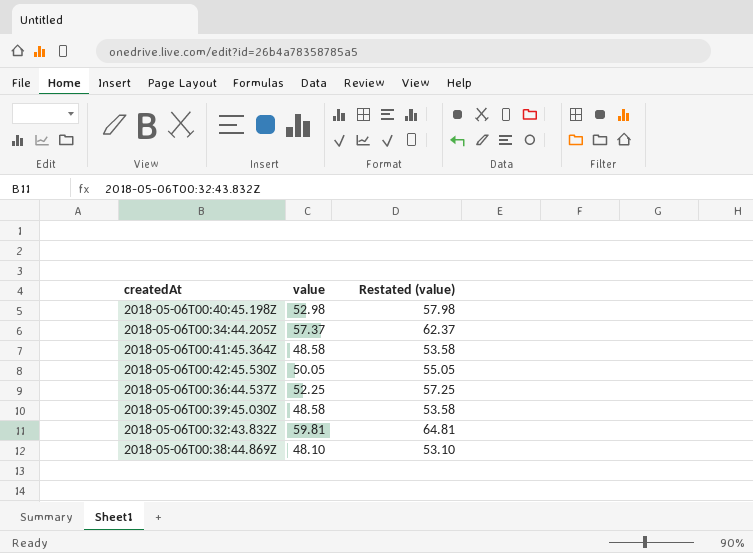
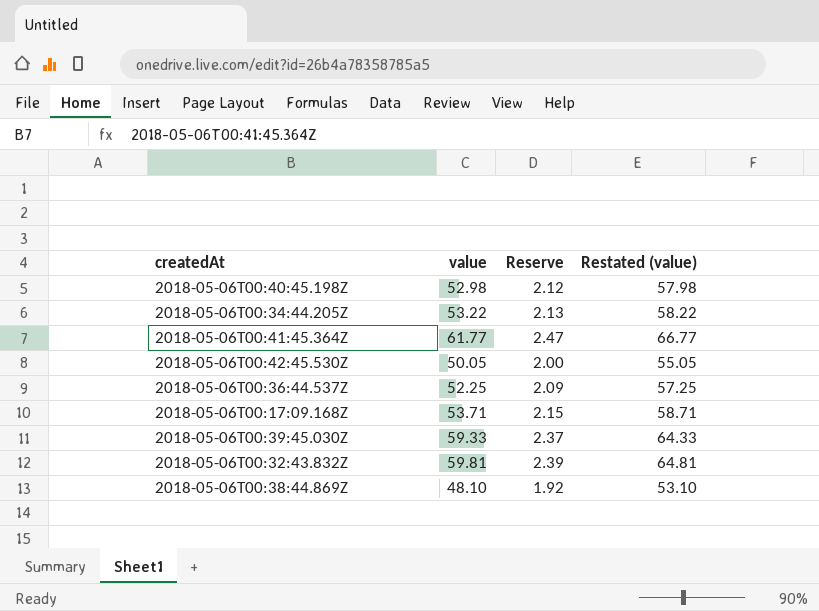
column Reserve | formula: none -> [value] * 0.04
2018-05-06T00:34:44.205Z | value: 57.37 -> 53.22
2018-05-06T00:34:44.205Z | Restated (value): 62.37 -> 58.22
2018-05-06T00:41:45.364Z | value: 48.58 -> 61.77
2018-05-06T00:41:45.364Z | Restated (value): 53.58 -> 66.77
row 2018-05-06T00:17:09.168Z: none -> 53.71 | 2.15 | 58.71
2018-05-06T00:39:45.030Z | value: 48.58 -> 59.33
2018-05-06T00:39:45.030Z | Restated (value): 53.58 -> 64.33

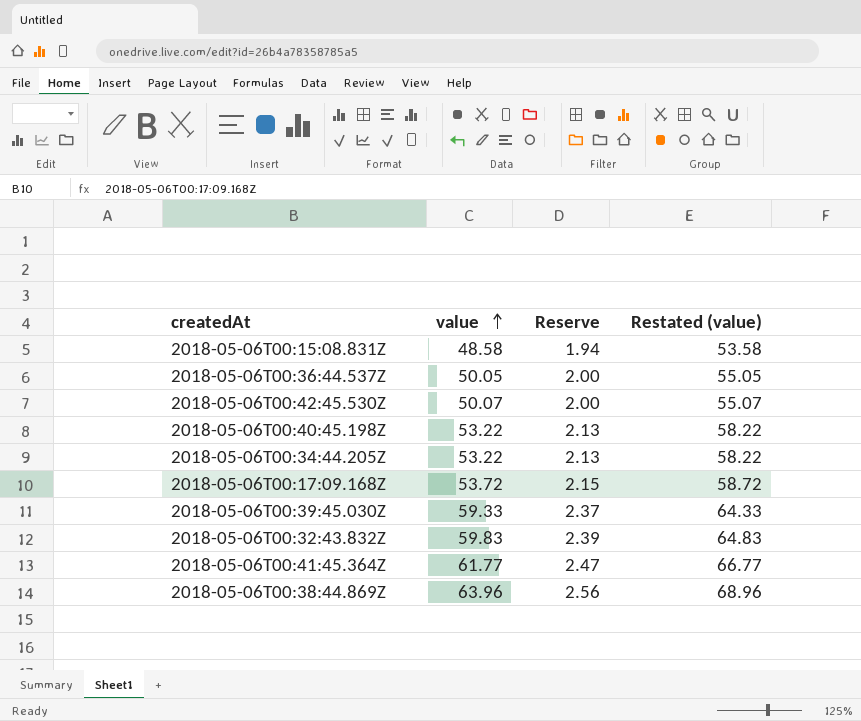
row order: none -> value ascending
row 2018-05-06T00:15:08.831Z: none -> 48.58 | 1.94 | 53.58
2018-05-06T00:36:44.537Z | value: 52.25 -> 50.05
2018-05-06T00:36:44.537Z | Reserve: 2.09 -> 2.00
2018-05-06T00:36:44.537Z | Restated (value): 57.25 -> 55.05
2018-05-06T00:42:45.530Z | value: 50.05 -> 50.07
2018-05-06T00:42:45.530Z | Restated (value): 55.05 -> 55.07
2018-05-06T00:40:45.198Z | value: 52.98 -> 53.22
2018-05-06T00:40:45.198Z | Reserve: 2.12 -> 2.13
2018-05-06T00:40:45.198Z | Restated (value): 57.98 -> 58.22
2018-05-06T00:17:09.168Z | value: 53.71 -> 53.72
2018-05-06T00:17:09.168Z | Restated (value): 58.71 -> 58.72
2018-05-06T00:32:43.832Z | value: 59.81 -> 59.83
2018-05-06T00:32:43.832Z | Restated (value): 64.81 -> 64.83
2018-05-06T00:38:44.869Z | value: 48.10 -> 63.96
2018-05-06T00:38:44.869Z | Reserve: 1.92 -> 2.56
2018-05-06T00:38:44.869Z | Restated (value): 53.10 -> 68.96

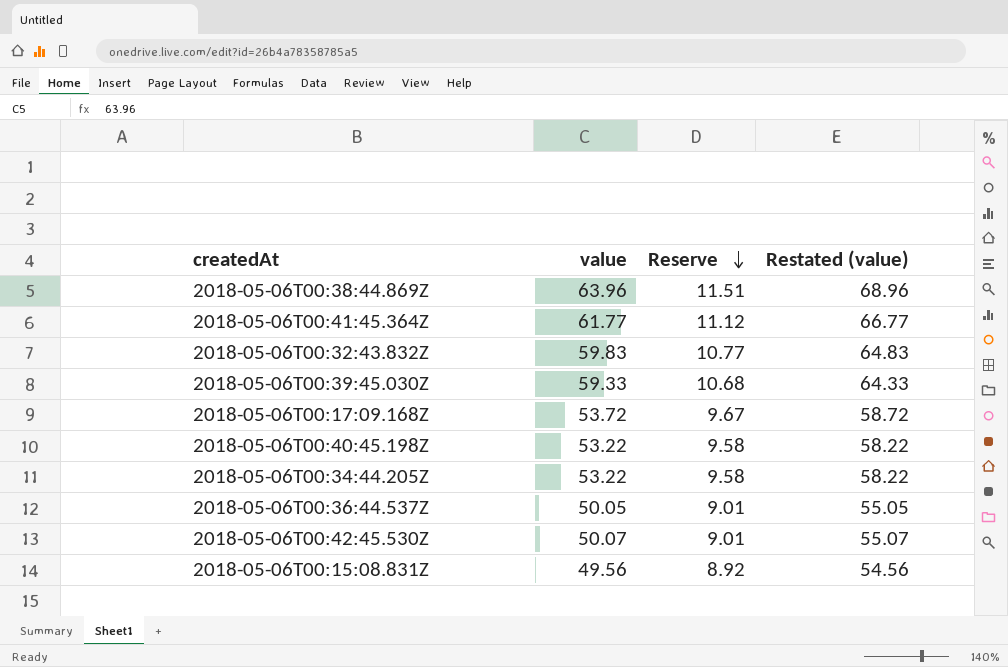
row order: value ascending -> Reserve descending
column Reserve | formula: [value] * 0.04 -> [value] * 0.18
2018-05-06T00:15:08.831Z | value: 48.58 -> 49.56
2018-05-06T00:15:08.831Z | Restated (value): 53.58 -> 54.56

